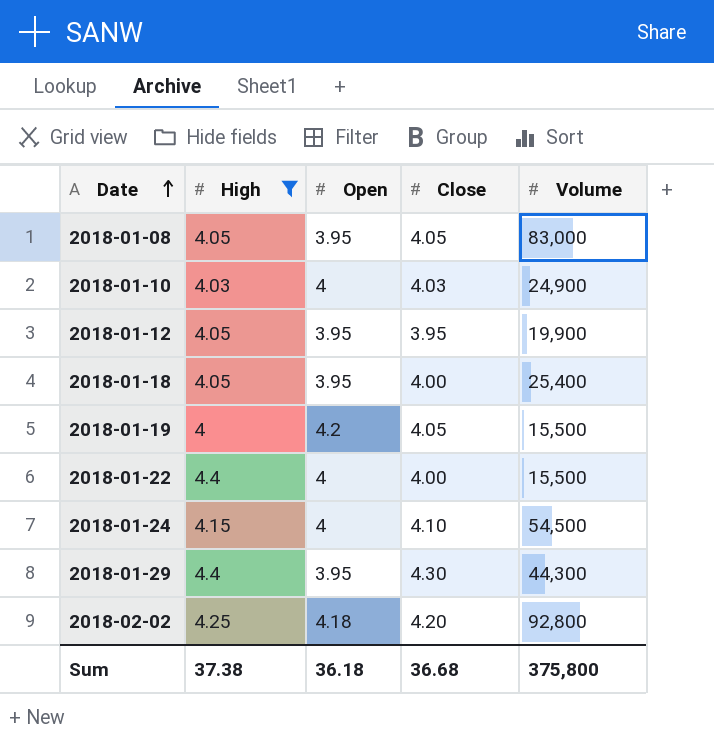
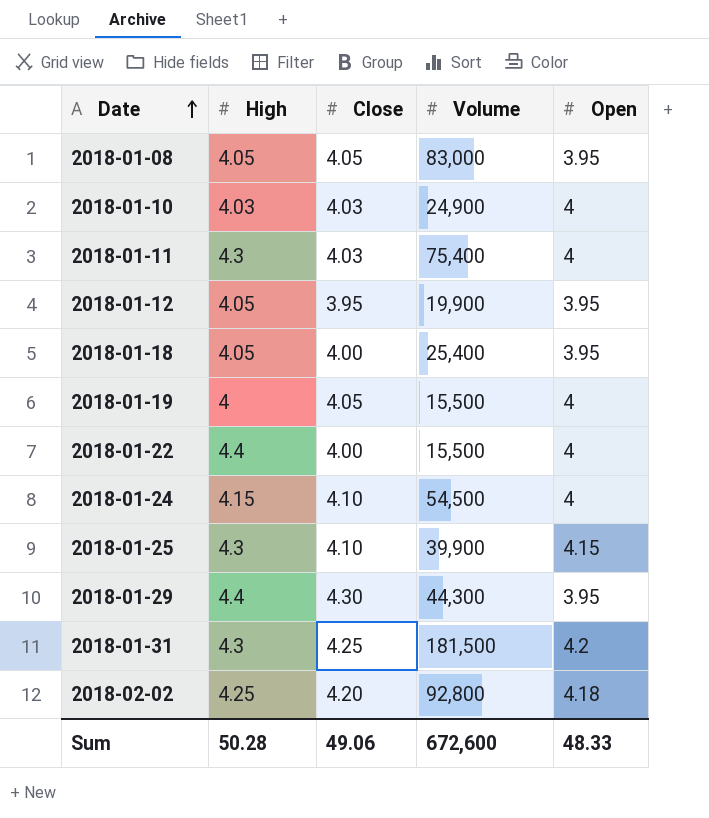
filter: High != 4.3 -> none
column Open | position: 3 -> 5
2018-01-19 | Open: 4.2 -> 4
Sum | High: 37.38 -> 50.28
Sum | Close: 36.68 -> 49.06
Sum | Volume: 375,800 -> 672,600
Sum | Open: 36.18 -> 48.33

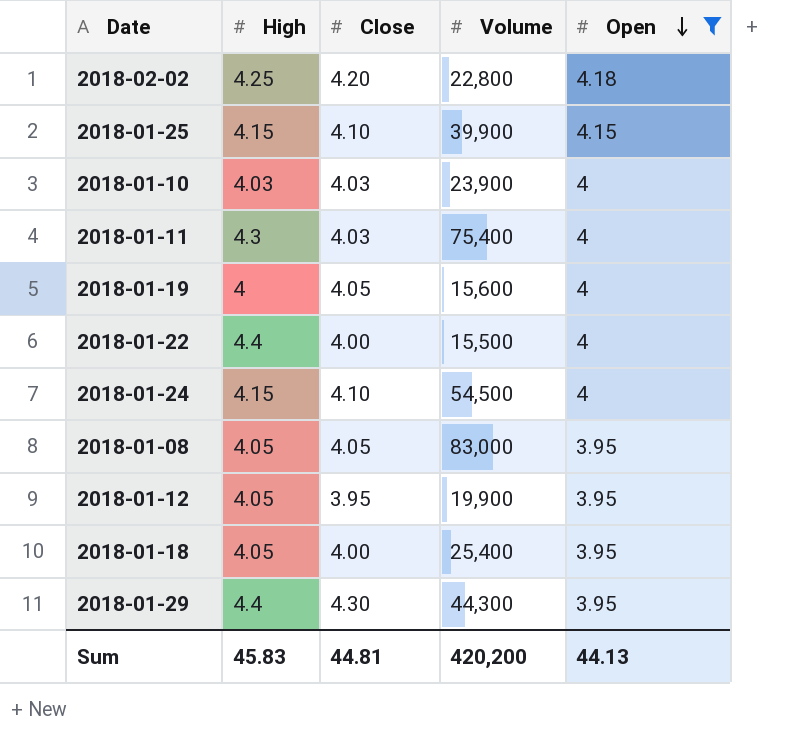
filter: none -> Open != 4.2
row order: Date ascending -> Open descending
2018-02-02 | Volume: 92,800 -> 22,800
2018-01-25 | High: 4.3 -> 4.15
2018-01-10 | Volume: 24,900 -> 23,900
2018-01-19 | Volume: 15,500 -> 15,600
Sum | High: 50.28 -> 45.83
Sum | Close: 49.06 -> 44.81
Sum | Volume: 672,600 -> 420,200
Sum | Open: 48.33 -> 44.13

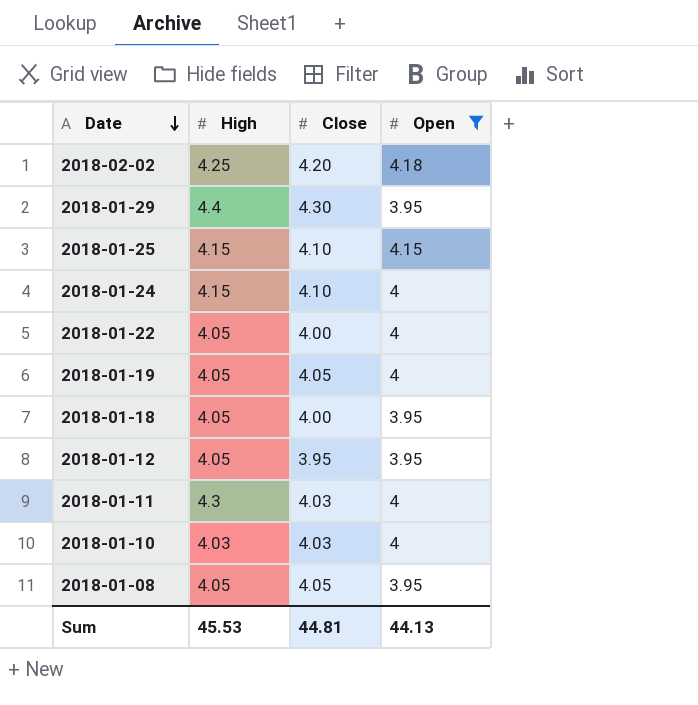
row order: Open descending -> Date descending
column Volume | position: 4 -> none
2018-01-22 | High: 4.4 -> 4.05
2018-01-19 | High: 4 -> 4.05
Sum | High: 45.83 -> 45.53

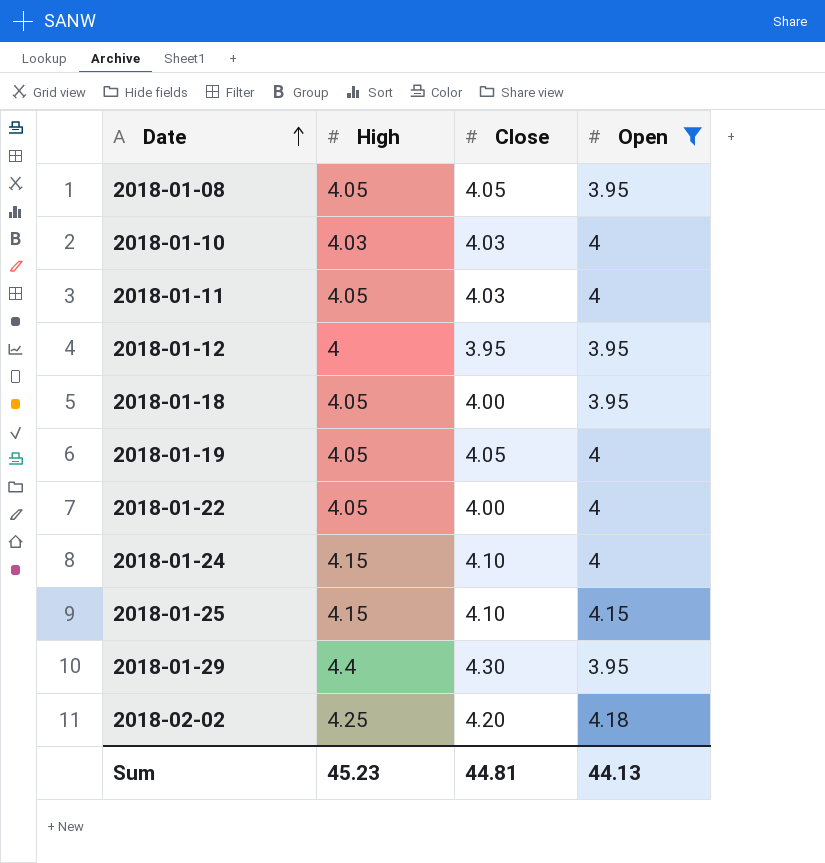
row order: Date descending -> Date ascending
2018-01-11 | High: 4.3 -> 4.05
2018-01-12 | High: 4.05 -> 4
Sum | High: 45.53 -> 45.23

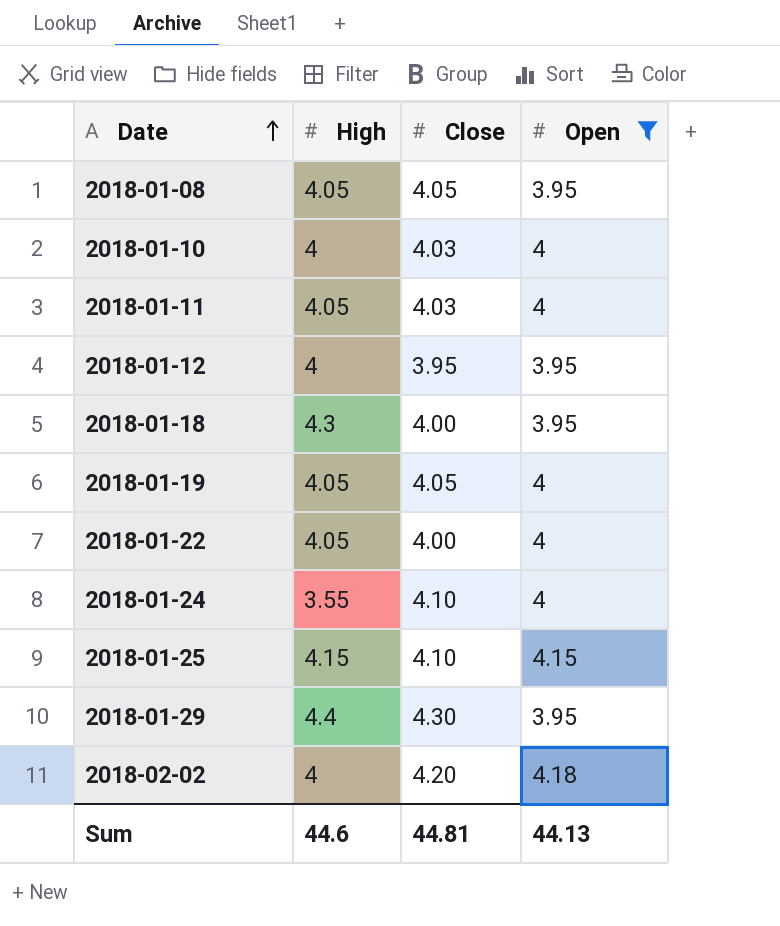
2018-01-10 | High: 4.03 -> 4
2018-01-18 | High: 4.05 -> 4.3
2018-01-24 | High: 4.15 -> 3.55
2018-02-02 | High: 4.25 -> 4
Sum | High: 45.23 -> 44.6

